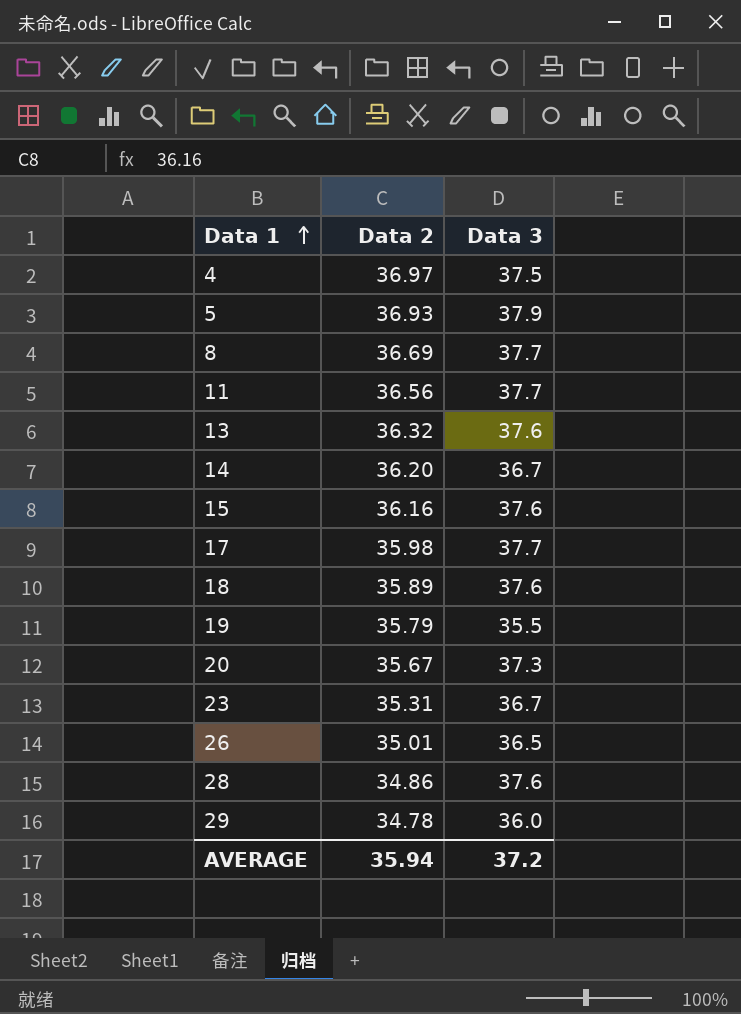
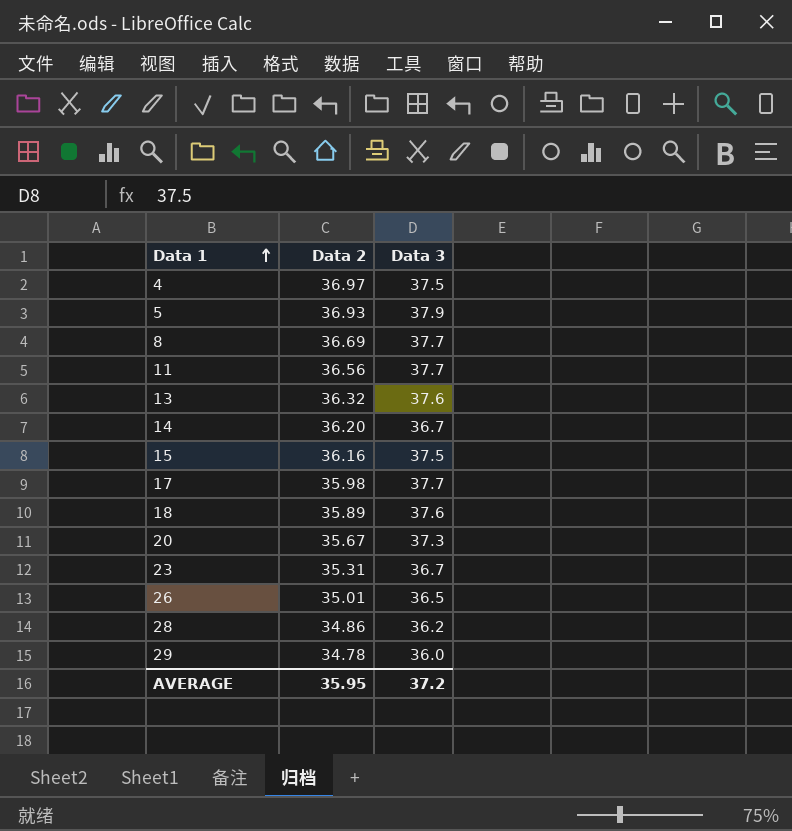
row 19: 35.79 | 35.5 -> none
15 | Data 3: 37.6 -> 37.5
28 | Data 3: 37.6 -> 36.2
AVERAGE | Data 2: 35.94 -> 35.95

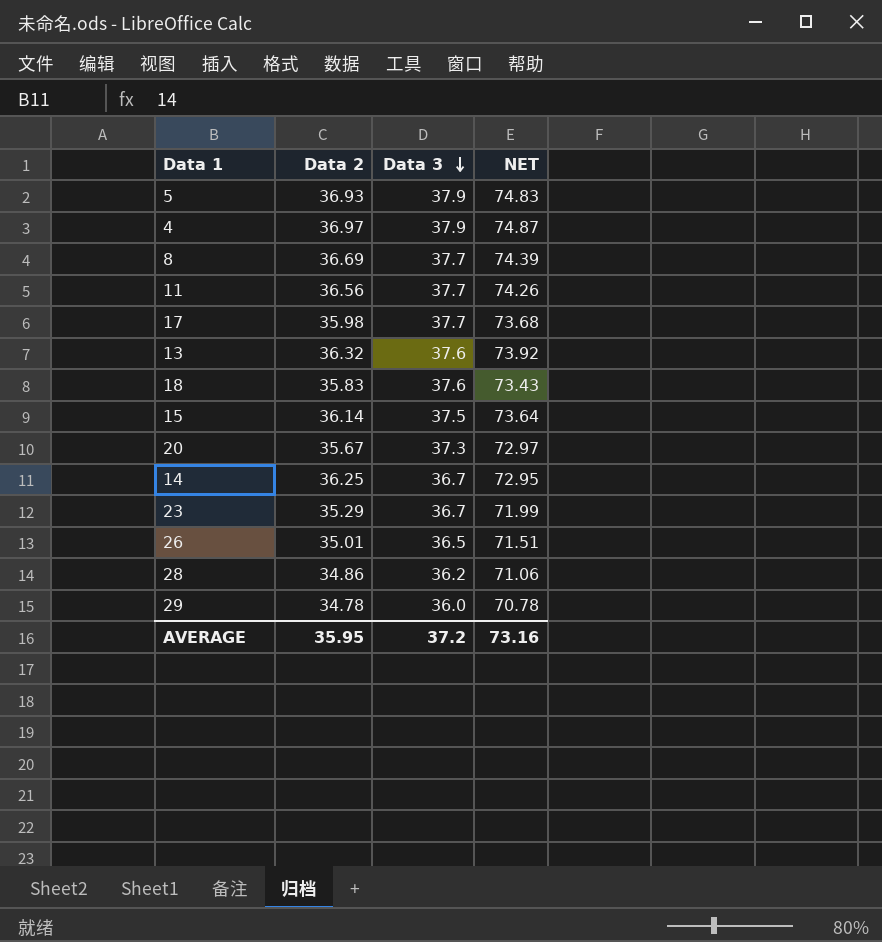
row order: Data 1 ascending -> Data 3 descending
column NET | formula: none -> [Data 2] + [Data 3]
4 | Data 3: 37.5 -> 37.9
18 | Data 2: 35.89 -> 35.83
15 | Data 2: 36.16 -> 36.14
14 | Data 2: 36.20 -> 36.25
23 | Data 2: 35.31 -> 35.29

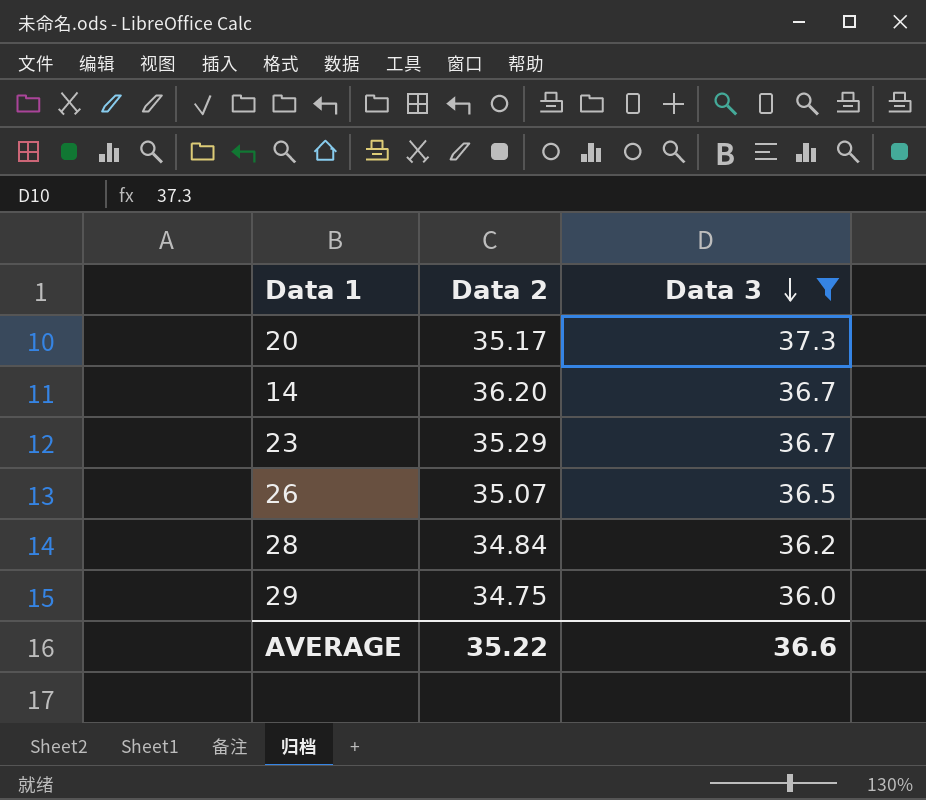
filter: none -> Data 3 <= 37.3
column NET | formula: [Data 2] + [Data 3] -> none
20 | Data 2: 35.67 -> 35.17
14 | Data 2: 36.25 -> 36.20
26 | Data 2: 35.01 -> 35.07
28 | Data 2: 34.86 -> 34.84
29 | Data 2: 34.78 -> 34.75
AVERAGE | Data 2: 35.95 -> 35.22
AVERAGE | Data 3: 37.2 -> 36.6

